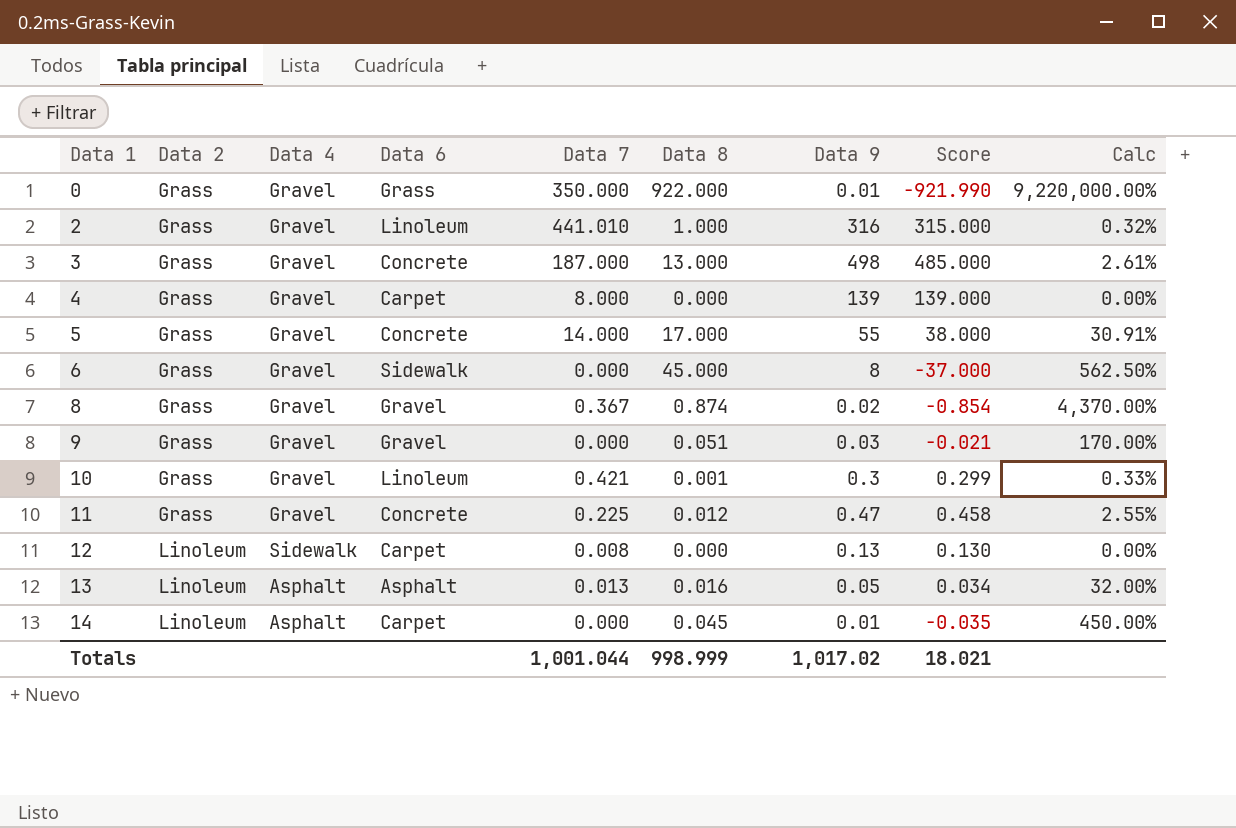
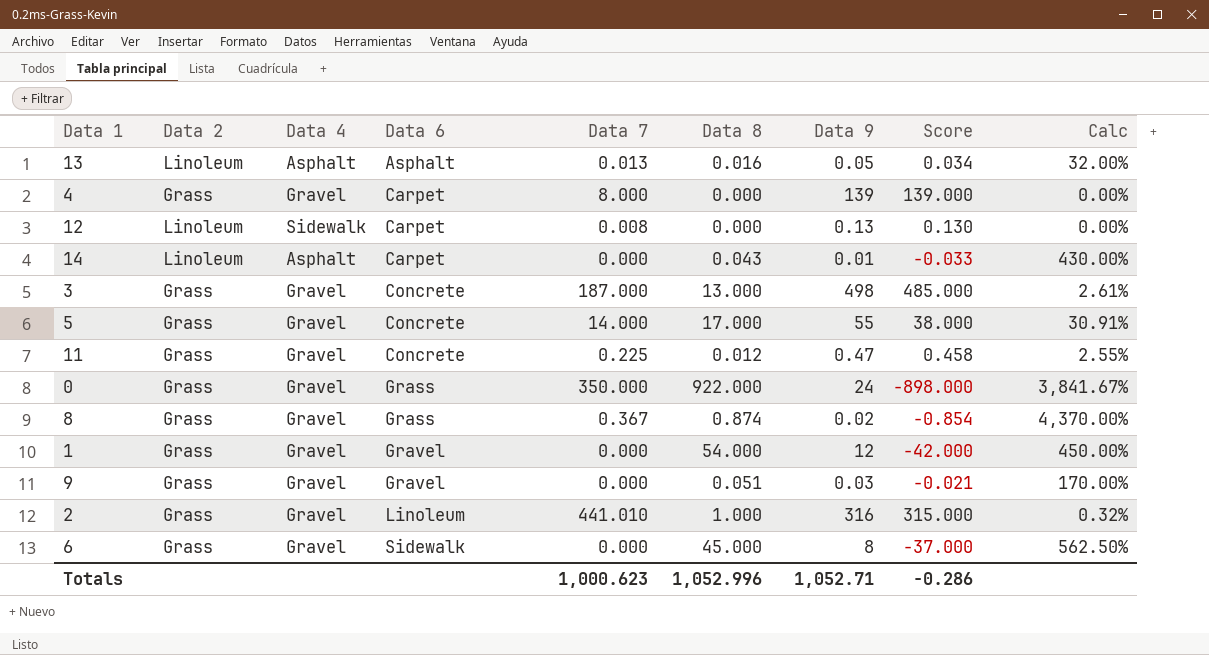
row order: Data 1 ascending -> Data 6 ascending
row 10: Grass | Gravel | Linoleum | 0.421 | 0.001 | 0.3 | 0.299 | 0.33% -> none
14 | Data 8: 0.045 -> 0.043
14 | Score: -0.035 -> -0.033
14 | Calc: 450.00% -> 430.00%
0 | Data 9: 0.01 -> 24
0 | Score: -921.990 -> -898.000
0 | Calc: 9,220,000.00% -> 3,841.67%
8 | Data 6: Gravel -> Grass
row 1: none -> Grass | Gravel | Gravel | 0.000 | 54.000 | 12 | -42.000 | 450.00%
Totals | Data 7: 1,001.044 -> 1,000.623
Totals | Data 8: 998.999 -> 1,052.996
Totals | Data 9: 1,017.02 -> 1,052.71
Totals | Score: 18.021 -> -0.286

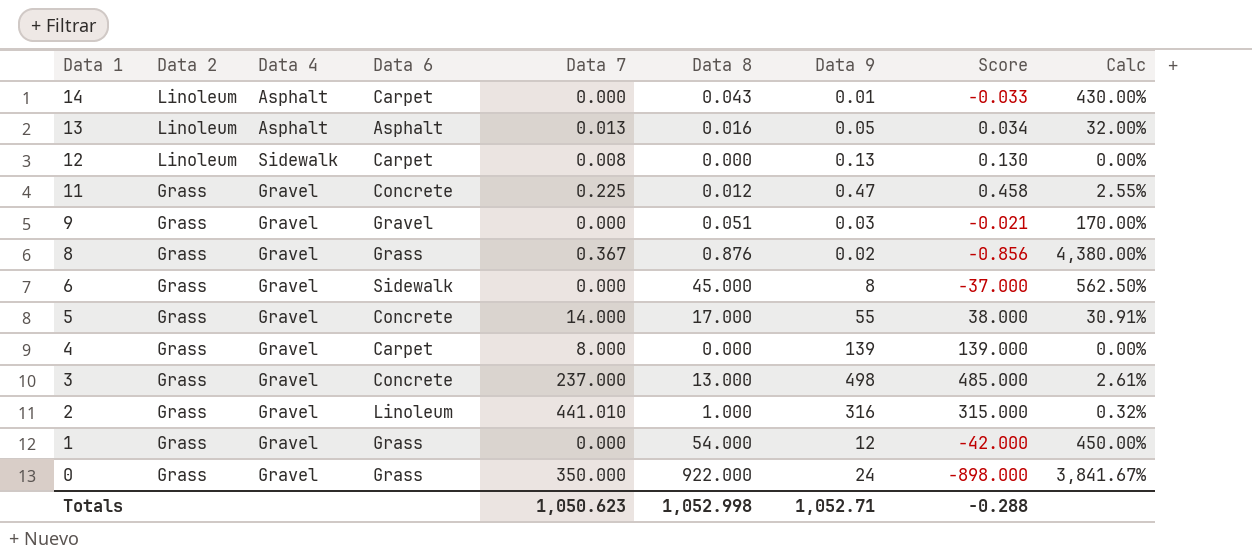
row order: Data 6 ascending -> Data 1 descending
8 | Data 8: 0.874 -> 0.876
8 | Score: -0.854 -> -0.856
8 | Calc: 4,370.00% -> 4,380.00%
3 | Data 7: 187.000 -> 237.000
1 | Data 6: Gravel -> Grass
Totals | Data 7: 1,000.623 -> 1,050.623
Totals | Data 8: 1,052.996 -> 1,052.998
Totals | Score: -0.286 -> -0.288

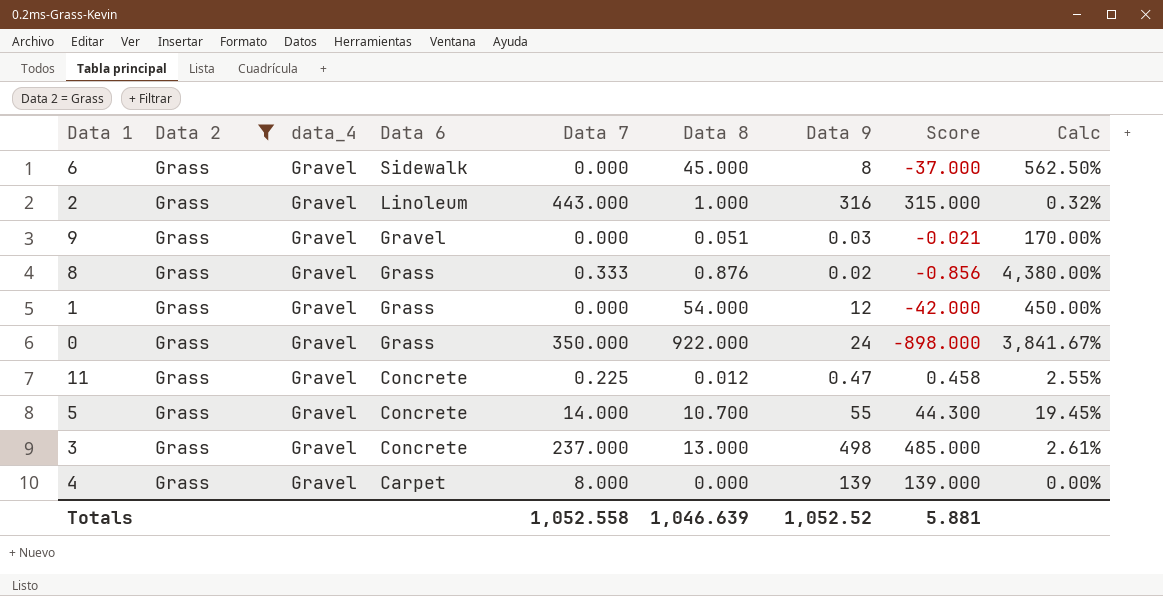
filter: none -> Data 2 = Grass
row order: Data 1 descending -> Data 6 descending
column name: Data 4 -> data_4
2 | Data 7: 441.010 -> 443.000
8 | Data 7: 0.367 -> 0.333
5 | Data 8: 17.000 -> 10.700
5 | Score: 38.000 -> 44.300
5 | Calc: 30.91% -> 19.45%
Totals | Data 7: 1,050.623 -> 1,052.558
Totals | Data 8: 1,052.998 -> 1,046.639
Totals | Data 9: 1,052.71 -> 1,052.52
Totals | Score: -0.288 -> 5.881

